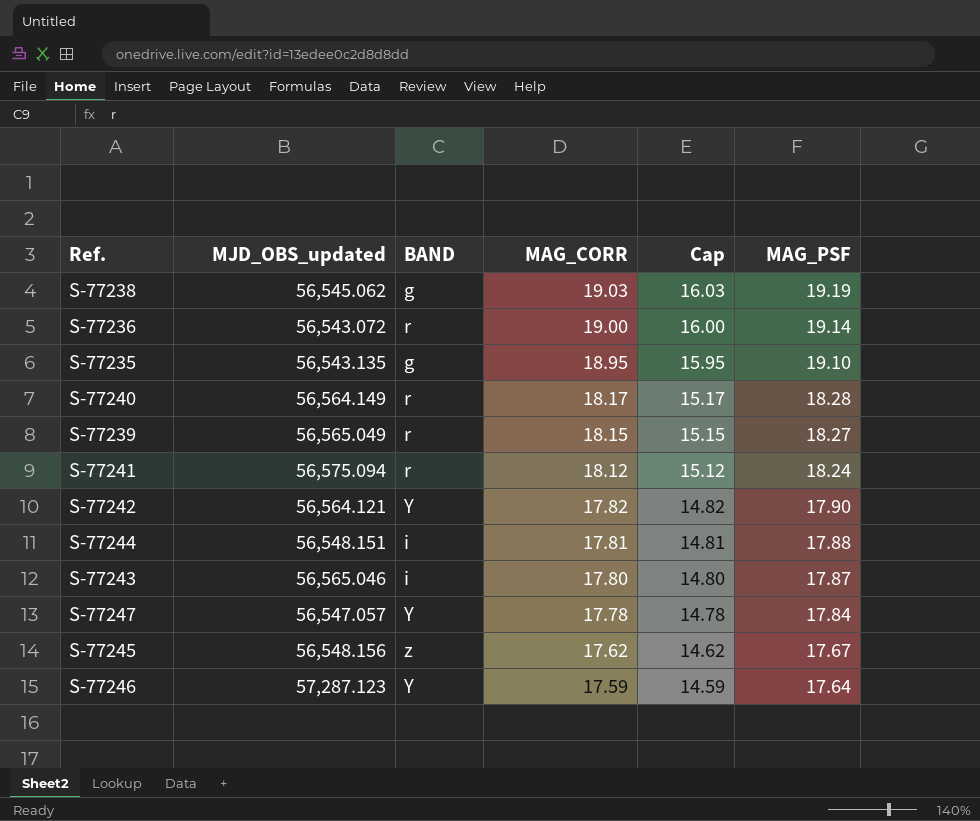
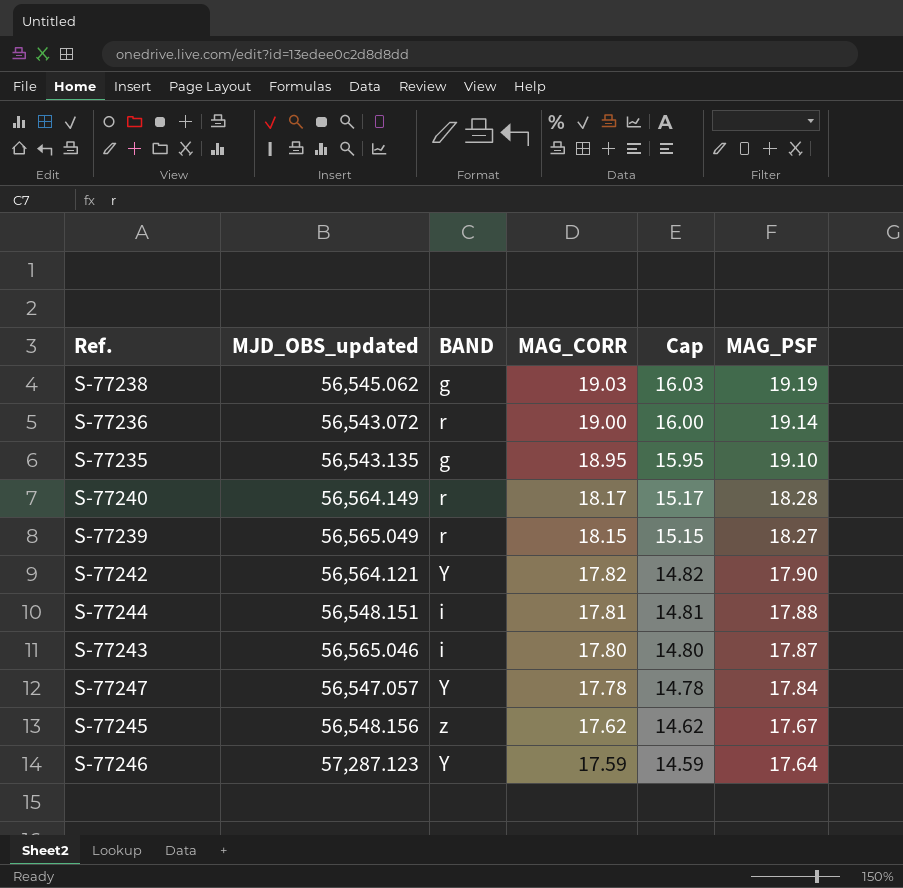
row S-77241: 56,575.094 | r | 18.12 | 15.12 | 18.24 -> none

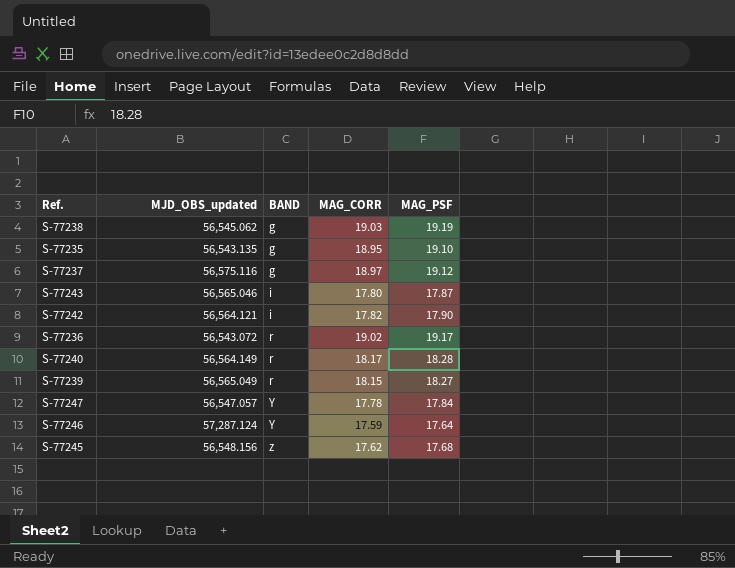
row order: MAG_CORR descending -> BAND ascending
column Cap | formula: [MAG_CORR] - 3 -> none
row S-77244: 56,548.151 | i | 17.81 | 14.81 | 17.88 -> none
row S-77237: none -> 56,575.116 | g | 18.97 | 19.12
S-77242 | BAND: Y -> i
S-77236 | MAG_CORR: 19.00 -> 19.02
S-77236 | MAG_PSF: 19.14 -> 19.17
S-77246 | MJD_OBS_updated: 57,287.123 -> 57,287.124
S-77245 | MAG_PSF: 17.67 -> 17.68

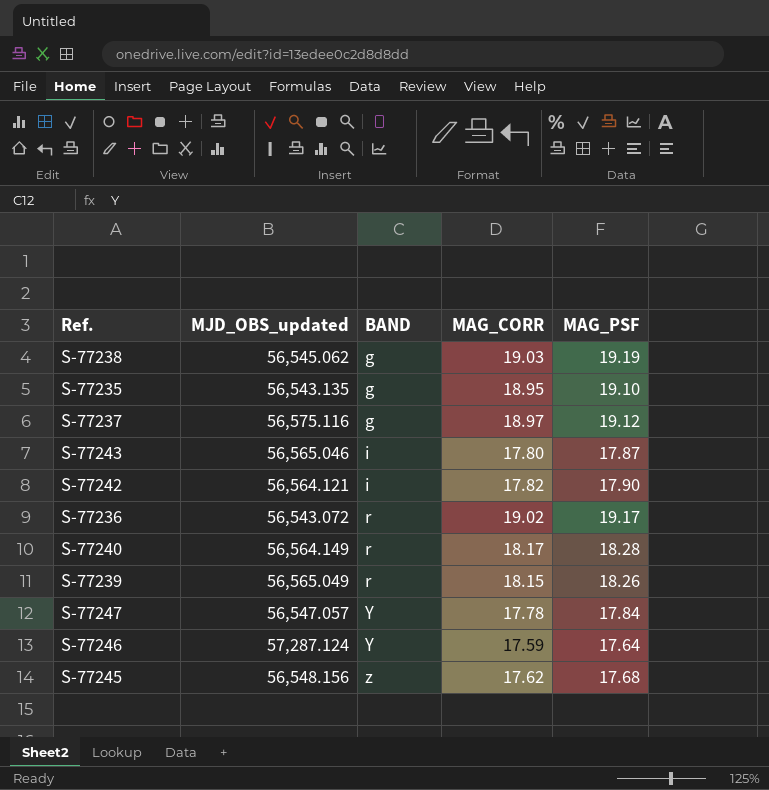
S-77239 | MAG_PSF: 18.27 -> 18.26

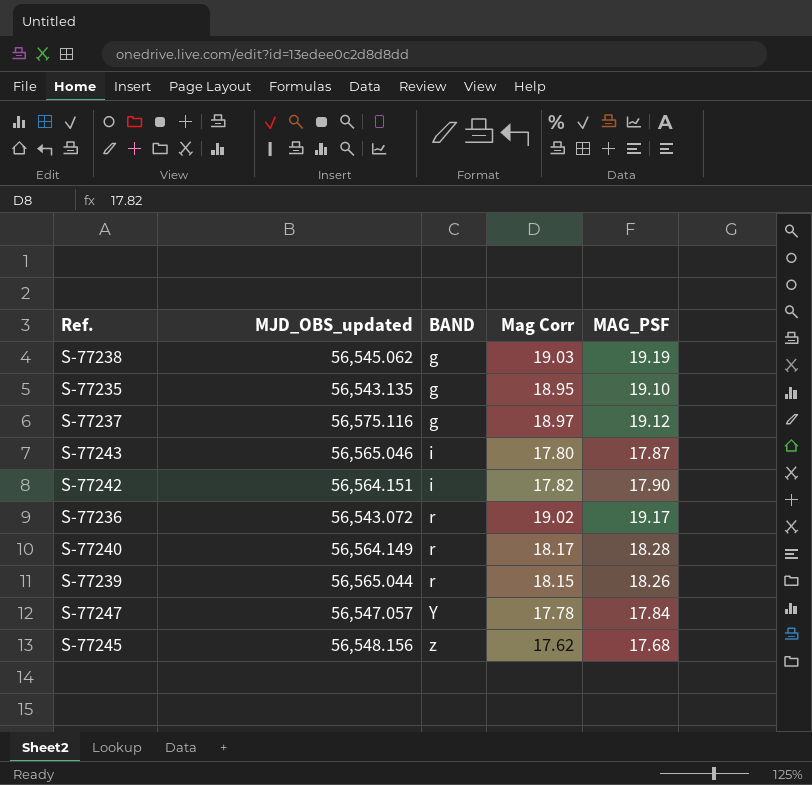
column name: MAG_CORR -> Mag Corr
row S-77246: 57,287.124 | Y | 17.59 | 17.64 -> none
S-77242 | MJD_OBS_updated: 56,564.121 -> 56,564.151
S-77239 | MJD_OBS_updated: 56,565.049 -> 56,565.044

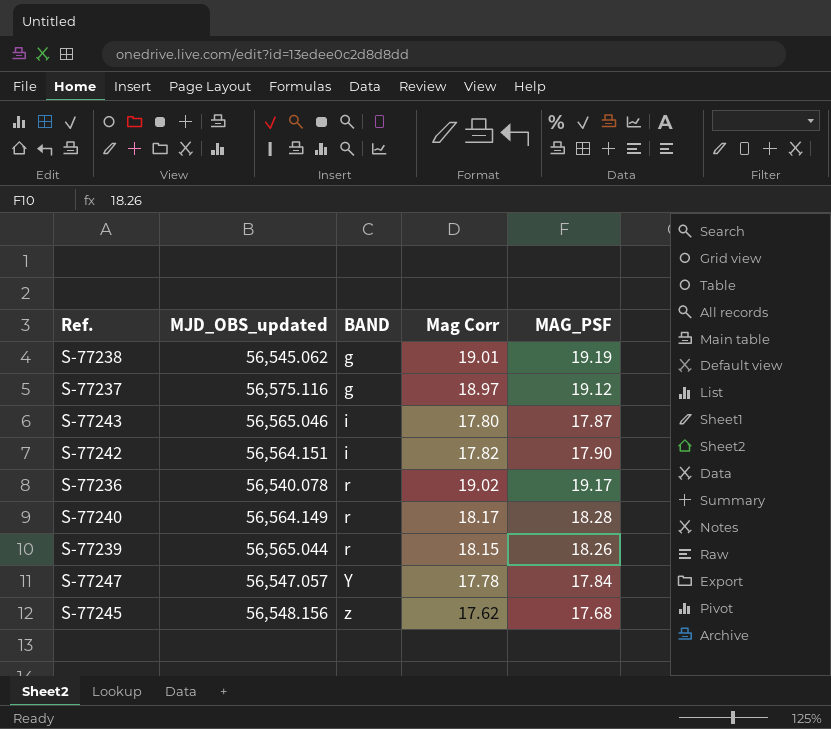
row S-77235: 56,543.135 | g | 18.95 | 19.10 -> none
S-77238 | Mag Corr: 19.03 -> 19.01
S-77236 | MJD_OBS_updated: 56,543.072 -> 56,540.078

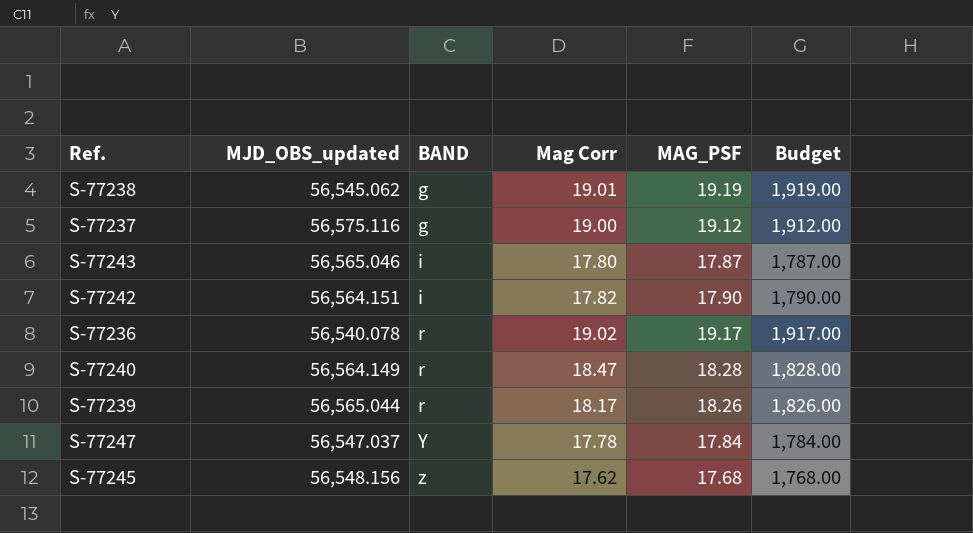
column Budget | formula: none -> [MAG_PSF] * 100
S-77237 | Mag Corr: 18.97 -> 19.00
S-77240 | Mag Corr: 18.17 -> 18.47
S-77239 | Mag Corr: 18.15 -> 18.17
S-77247 | MJD_OBS_updated: 56,547.057 -> 56,547.037

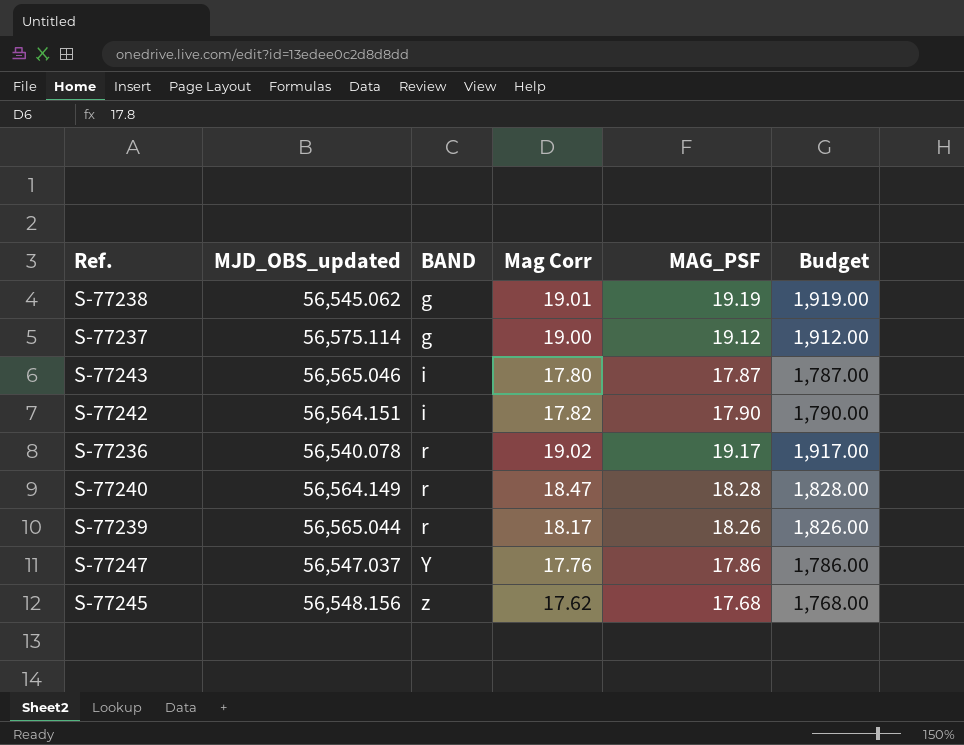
S-77237 | MJD_OBS_updated: 56,575.116 -> 56,575.114
S-77247 | Mag Corr: 17.78 -> 17.76
S-77247 | MAG_PSF: 17.84 -> 17.86
S-77247 | Budget: 1,784.00 -> 1,786.00

